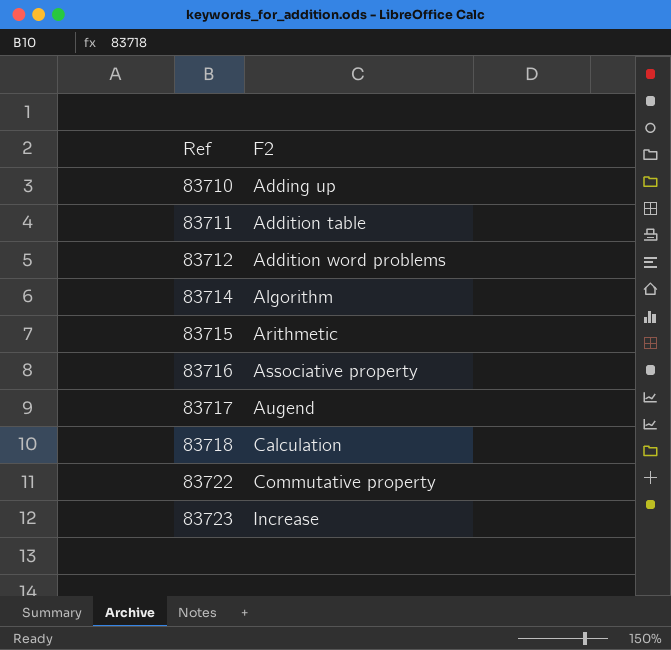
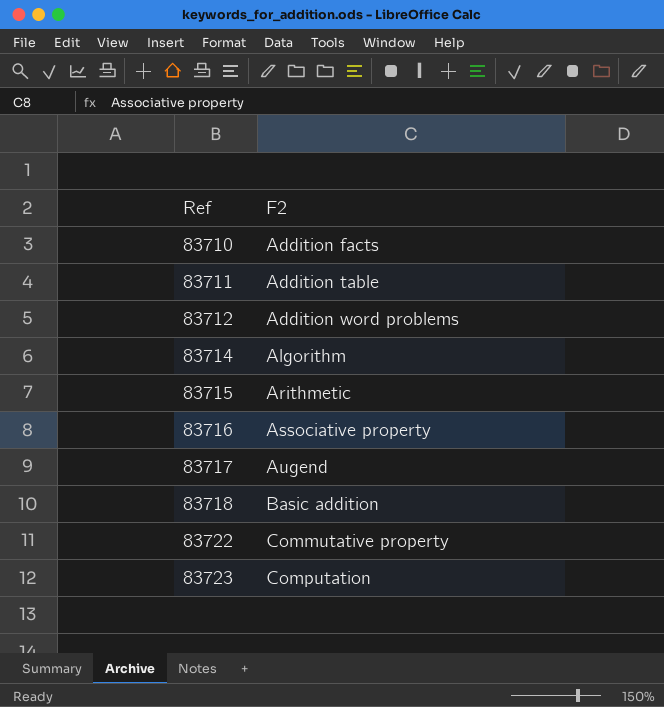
83710 | F2: Adding up -> Addition facts
83718 | F2: Calculation -> Basic addition
83723 | F2: Increase -> Computation

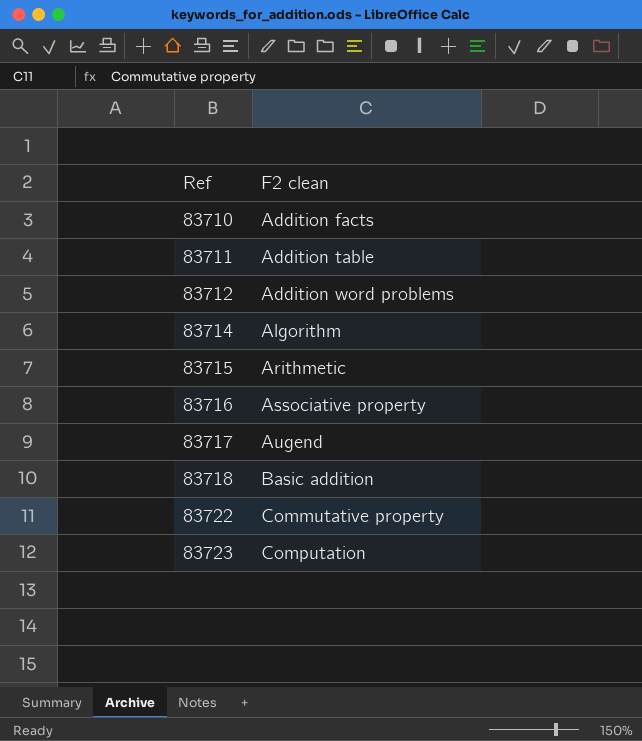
column name: F2 -> F2 clean

